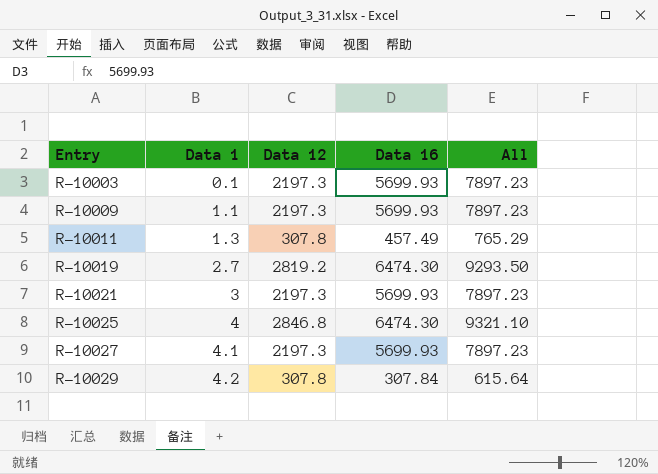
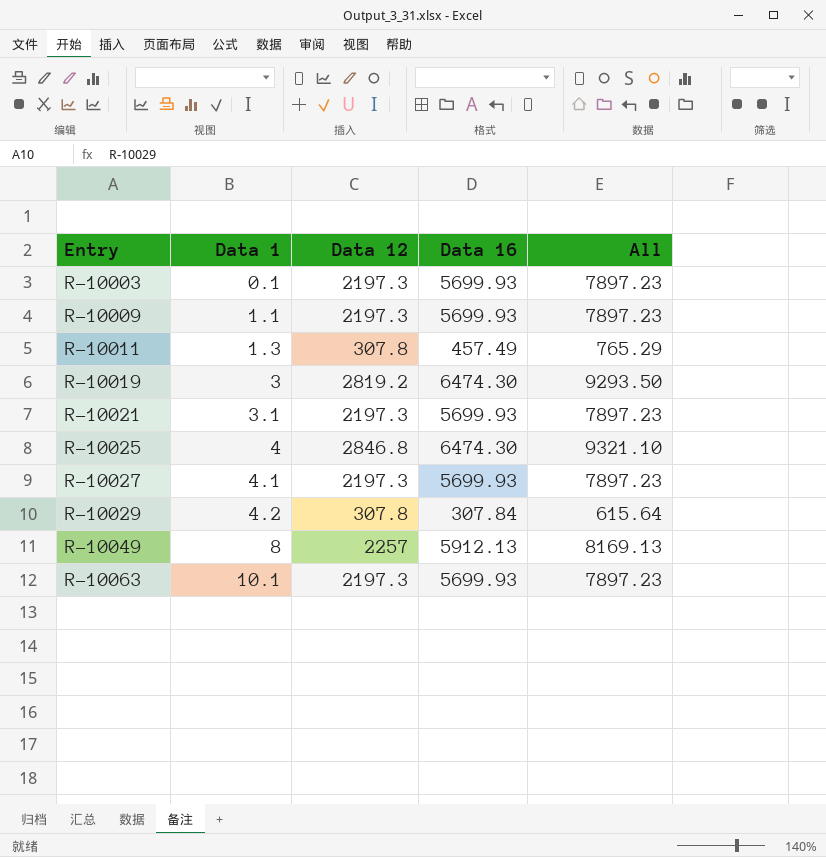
R-10019 | Data 1: 2.7 -> 3
R-10021 | Data 1: 3 -> 3.1
row R-10049: none -> 8 | 2257 | 5912.13 | 8169.13
row R-10063: none -> 10.1 | 2197.3 | 5699.93 | 7897.23

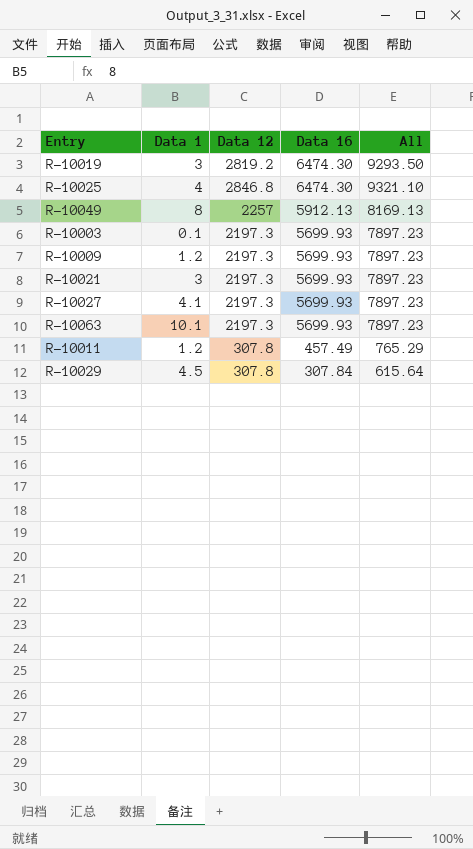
row order: Entry ascending -> Data 16 descending
R-10009 | Data 1: 1.1 -> 1.2
R-10021 | Data 1: 3.1 -> 3
R-10011 | Data 1: 1.3 -> 1.2
R-10029 | Data 1: 4.2 -> 4.5

